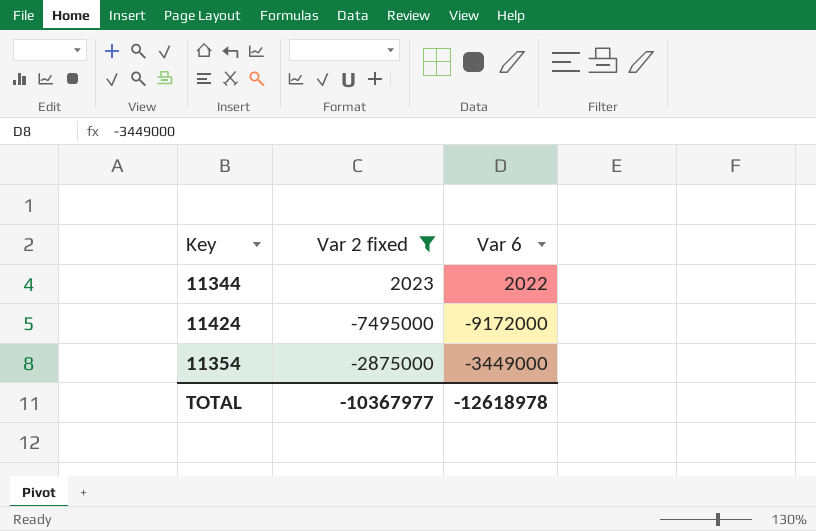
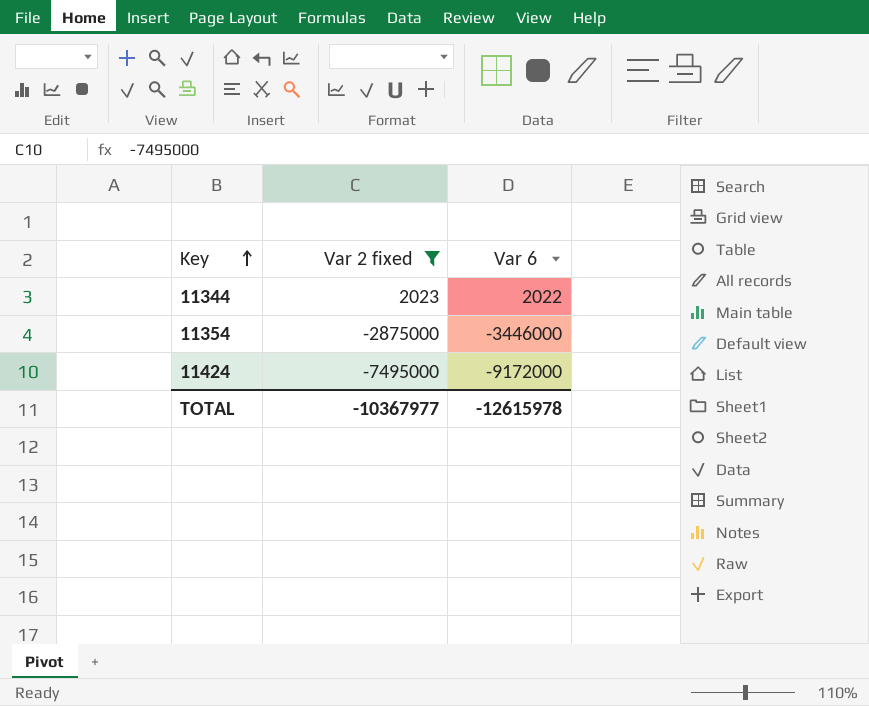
row order: none -> Key ascending
11354 | Var 6: -3449000 -> -3446000
TOTAL | Var 6: -12618978 -> -12615978

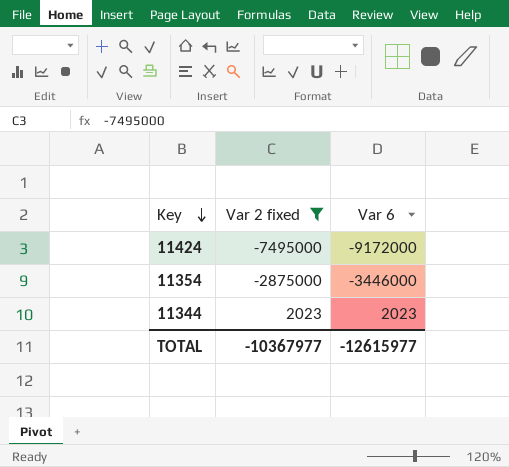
row order: Key ascending -> Key descending
11344 | Var 6: 2022 -> 2023
TOTAL | Var 6: -12615978 -> -12615977

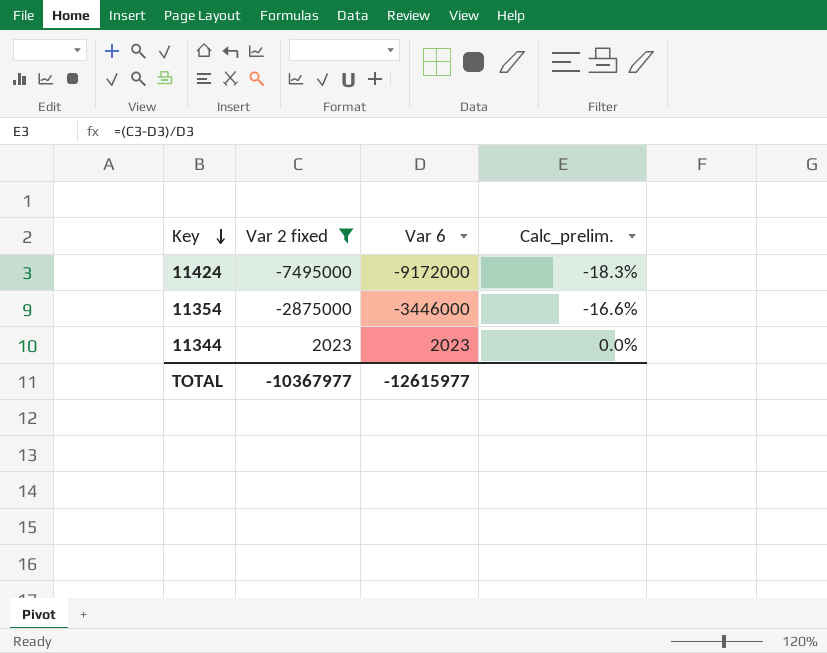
column Calc_prelim. | formula: none -> ([Var 2 fixed] - [Var 6]) / [Var 6]

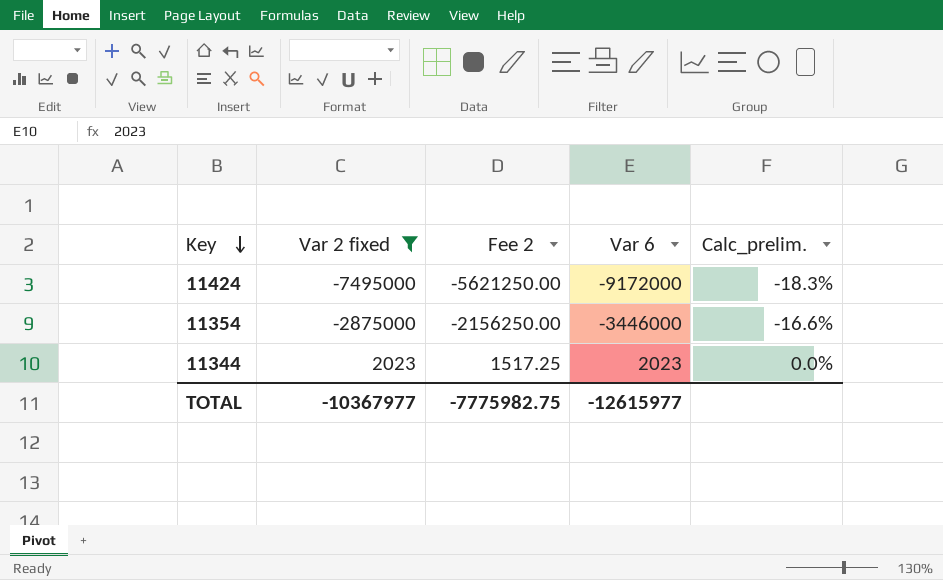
column Fee 2 | formula: none -> [Var 2 fixed] * 0.75

